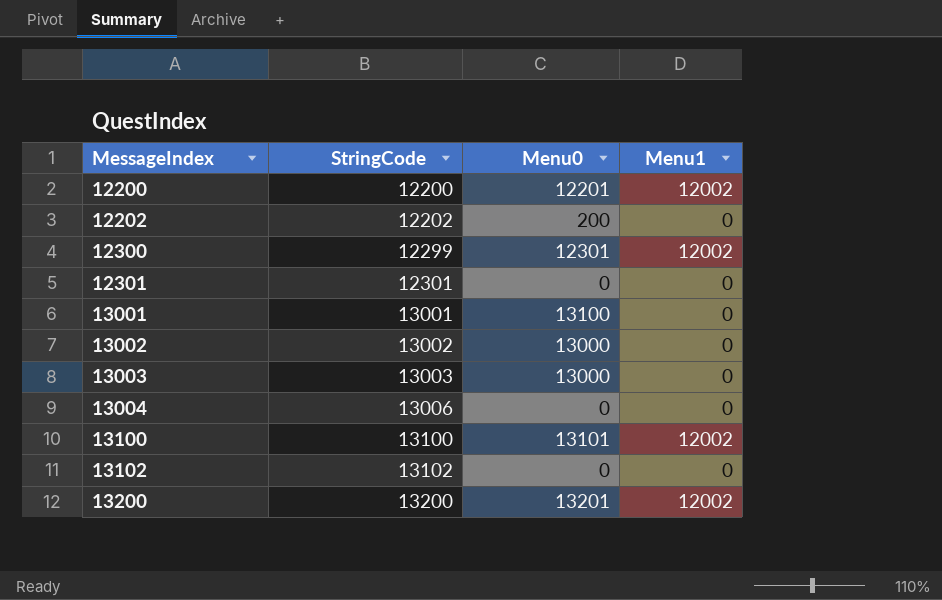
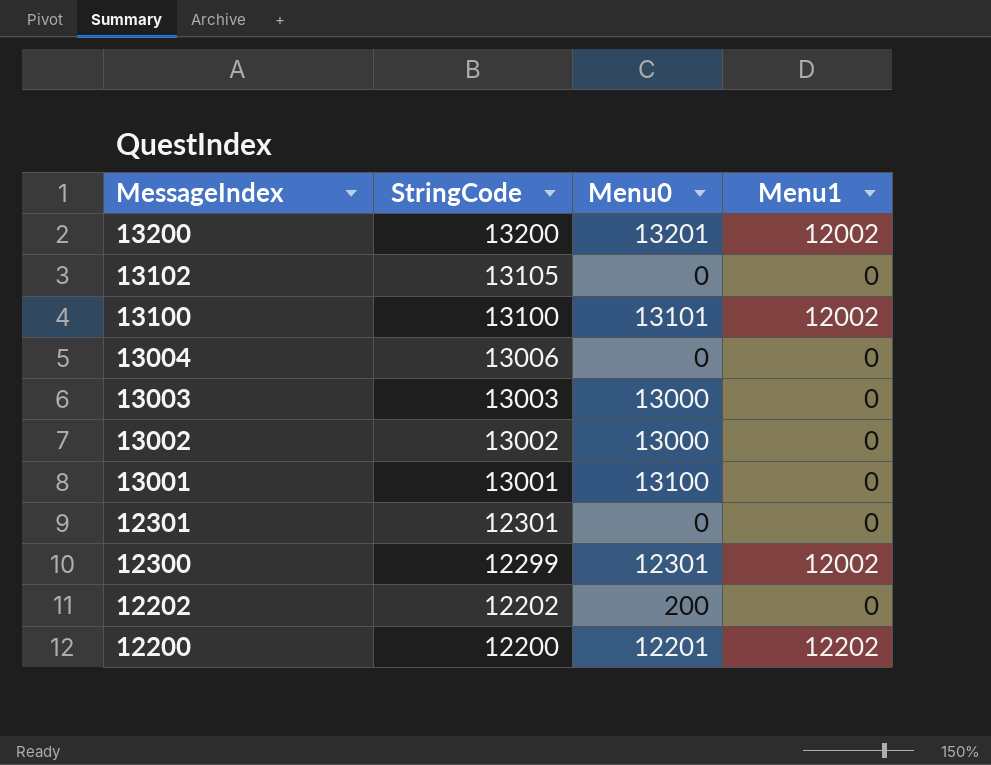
row order: MessageIndex ascending -> MessageIndex descending
13102 | StringCode: 13102 -> 13105
12200 | Menu1: 12002 -> 12202

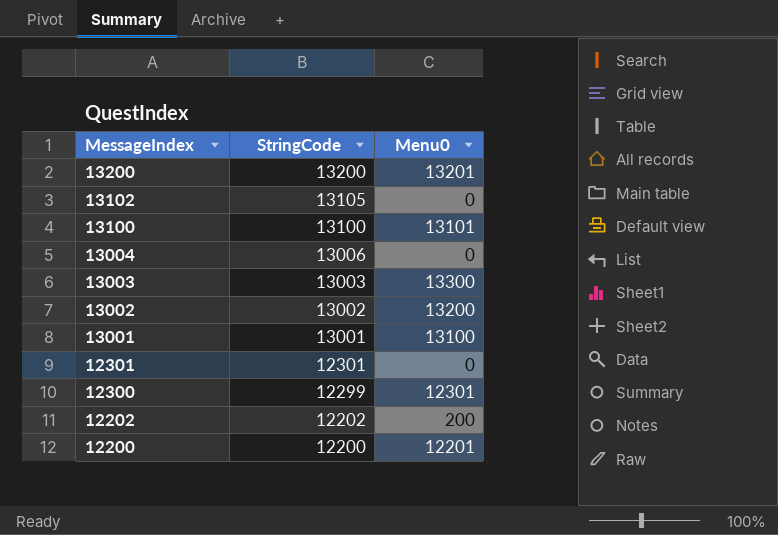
column Menu1 | position: 4 -> none
13003 | Menu0: 13000 -> 13300
13002 | Menu0: 13000 -> 13200

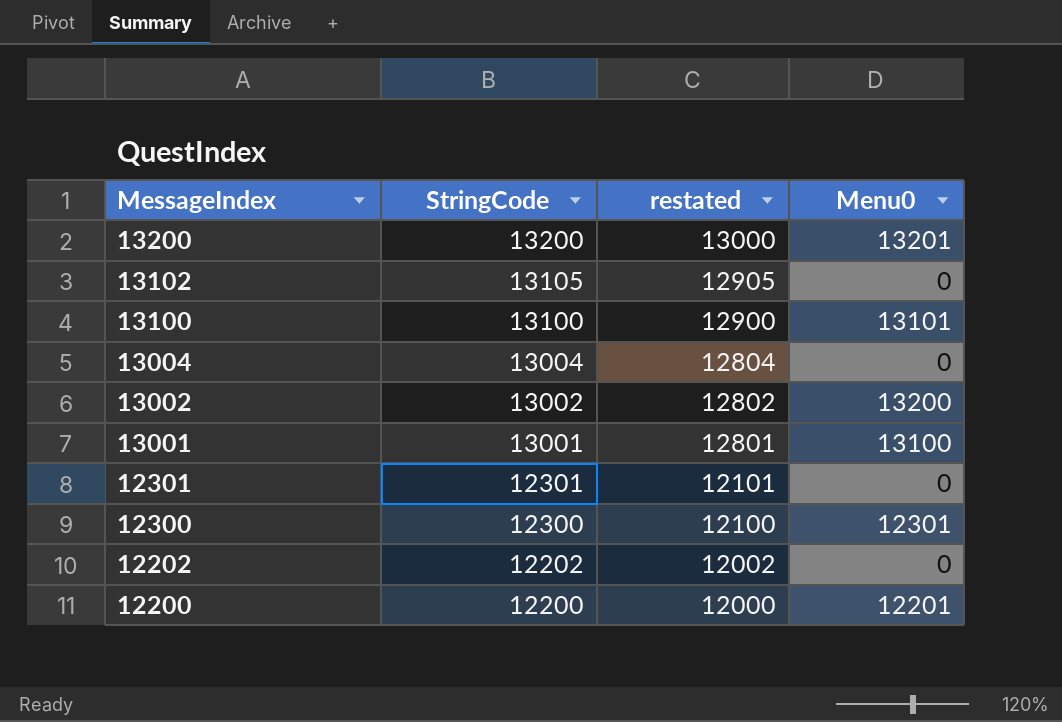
column restated | formula: none -> [StringCode] - 200
row 13003: 13003 | 13300 -> none
13004 | StringCode: 13006 -> 13004
12300 | StringCode: 12299 -> 12300
12202 | Menu0: 200 -> 0

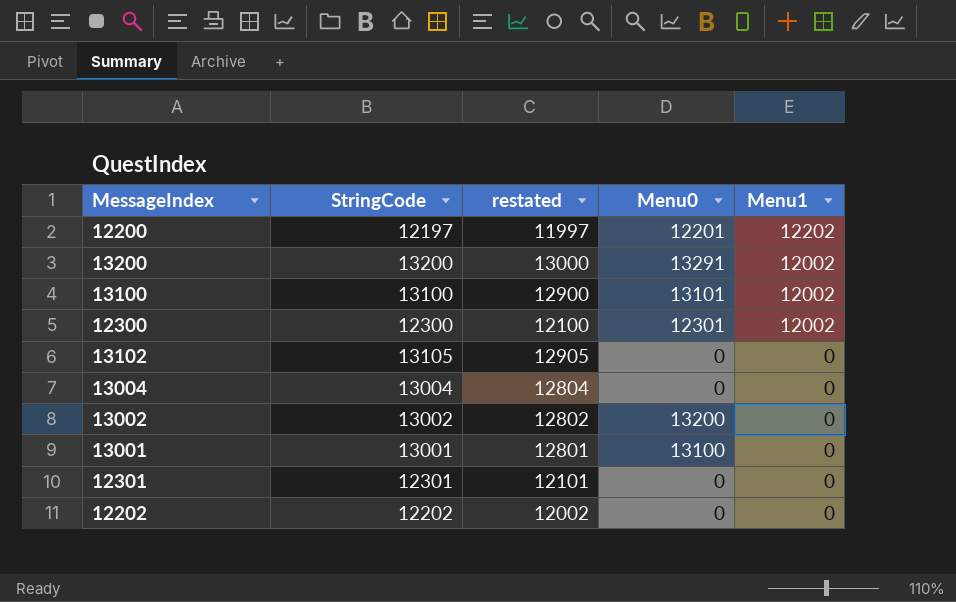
row order: MessageIndex descending -> Menu1 descending
column Menu1 | position: none -> 5
12200 | StringCode: 12200 -> 12197
12200 | restated: 12000 -> 11997
13200 | Menu0: 13201 -> 13291

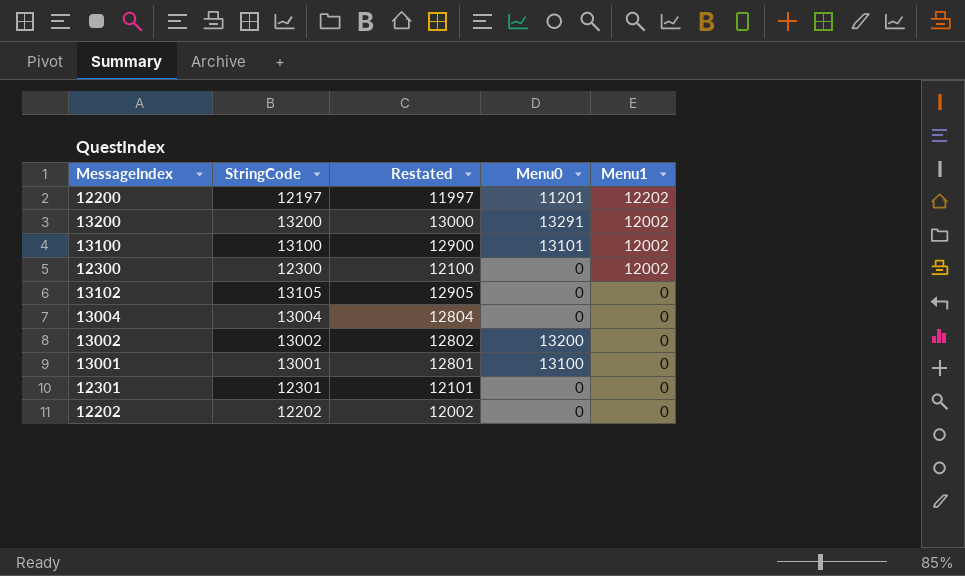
column name: restated -> Restated
12200 | Menu0: 12201 -> 11201
12300 | Menu0: 12301 -> 0

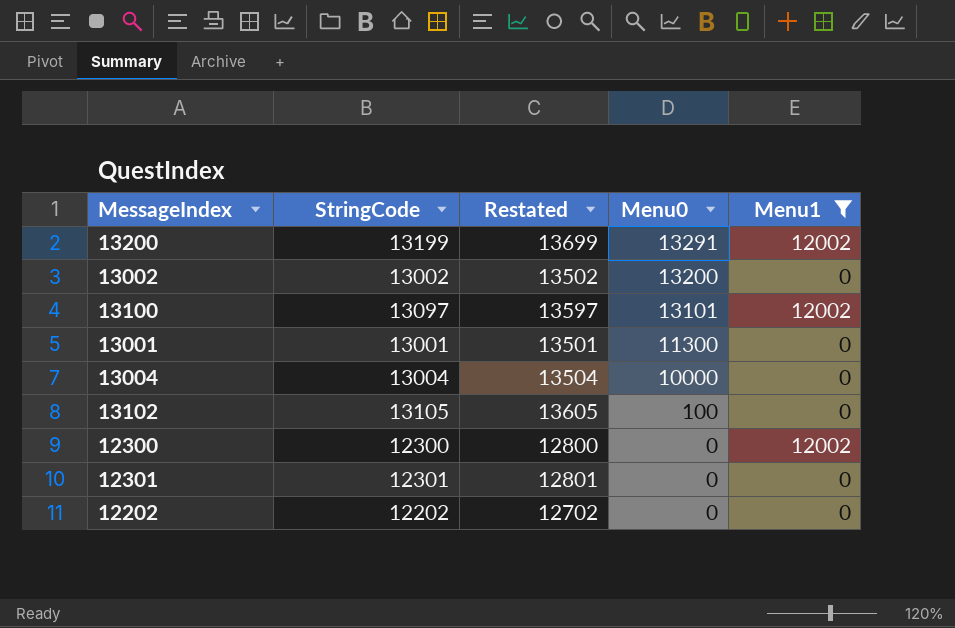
filter: none -> Menu1 != 12202
row order: Menu1 descending -> Menu0 descending
column Restated | formula: [StringCode] - 200 -> [StringCode] + 500
13200 | StringCode: 13200 -> 13199
13100 | StringCode: 13100 -> 13097
13001 | Menu0: 13100 -> 11300
13004 | Menu0: 0 -> 10000
13102 | Menu0: 0 -> 100

